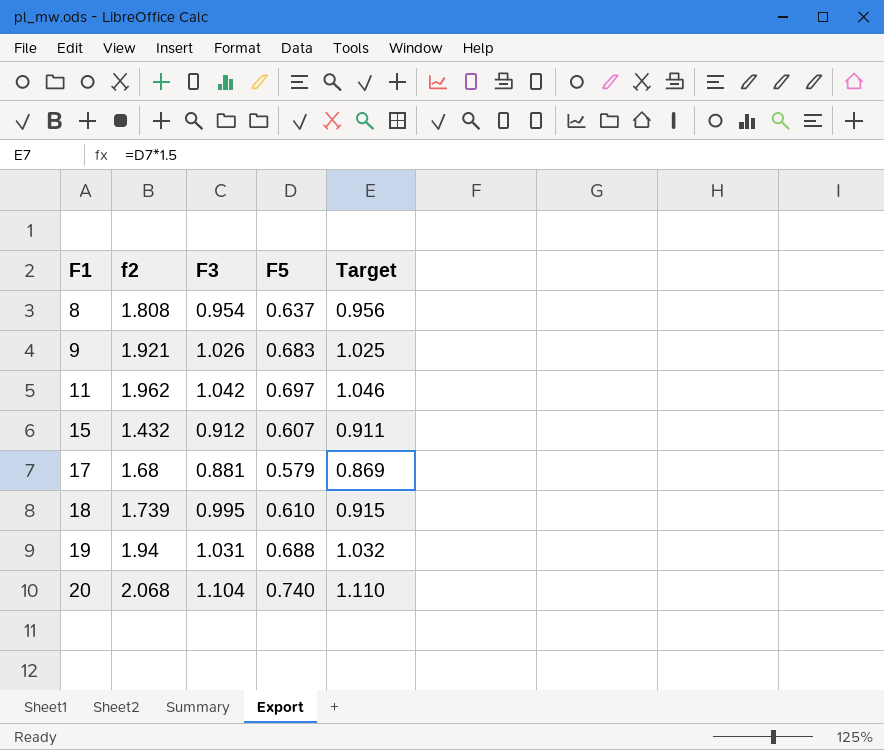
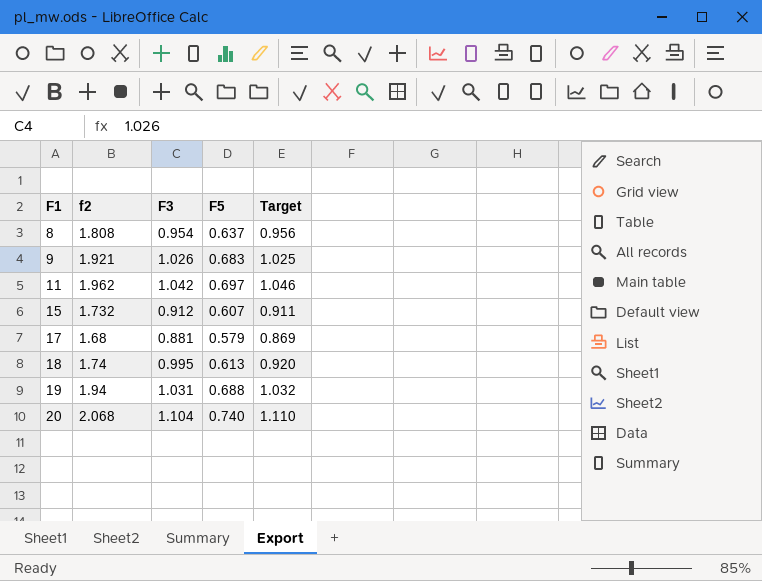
15 | f2: 1.432 -> 1.732
18 | f2: 1.739 -> 1.74
18 | F5: 0.610 -> 0.613
18 | Target: 0.915 -> 0.920

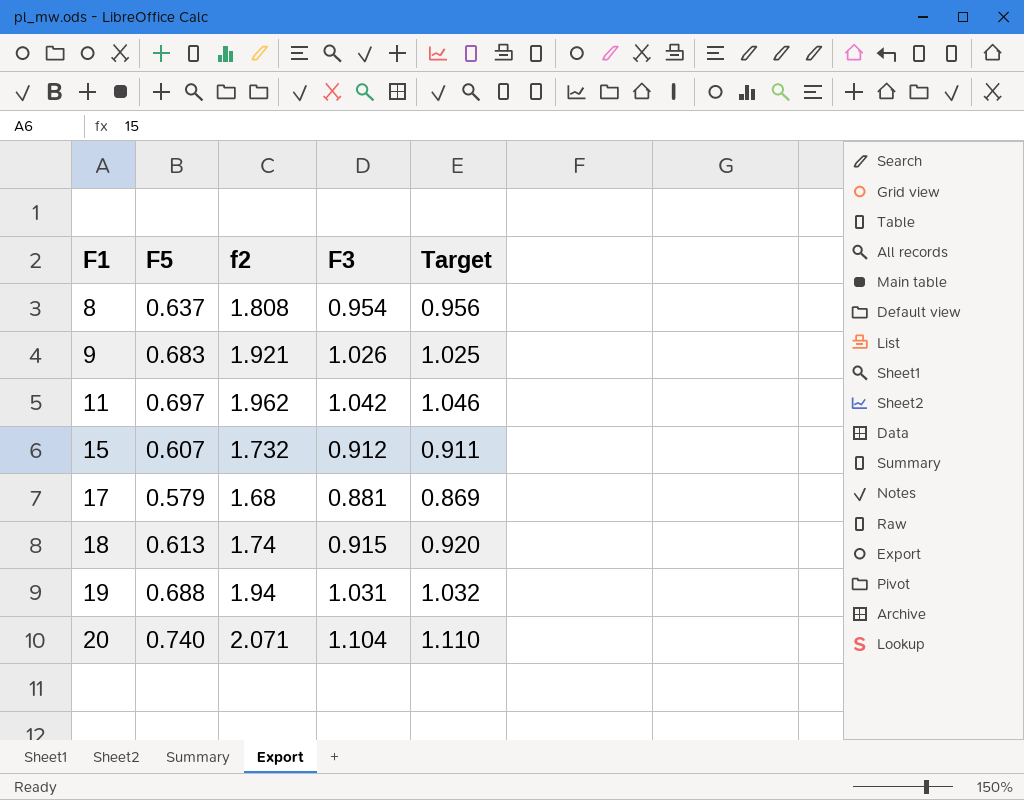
column F5 | position: 4 -> 2
18 | F3: 0.995 -> 0.915
20 | f2: 2.068 -> 2.071

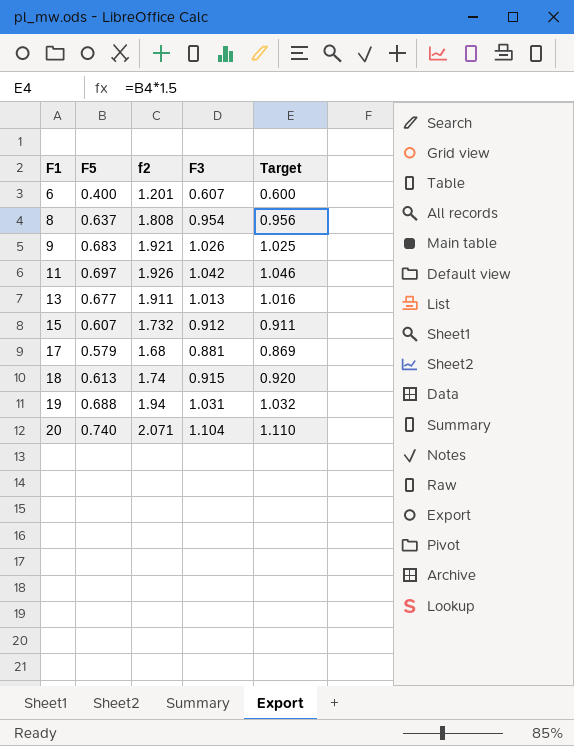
row 6: none -> 0.400 | 1.201 | 0.607 | 0.600
11 | f2: 1.962 -> 1.926
row 13: none -> 0.677 | 1.911 | 1.013 | 1.016

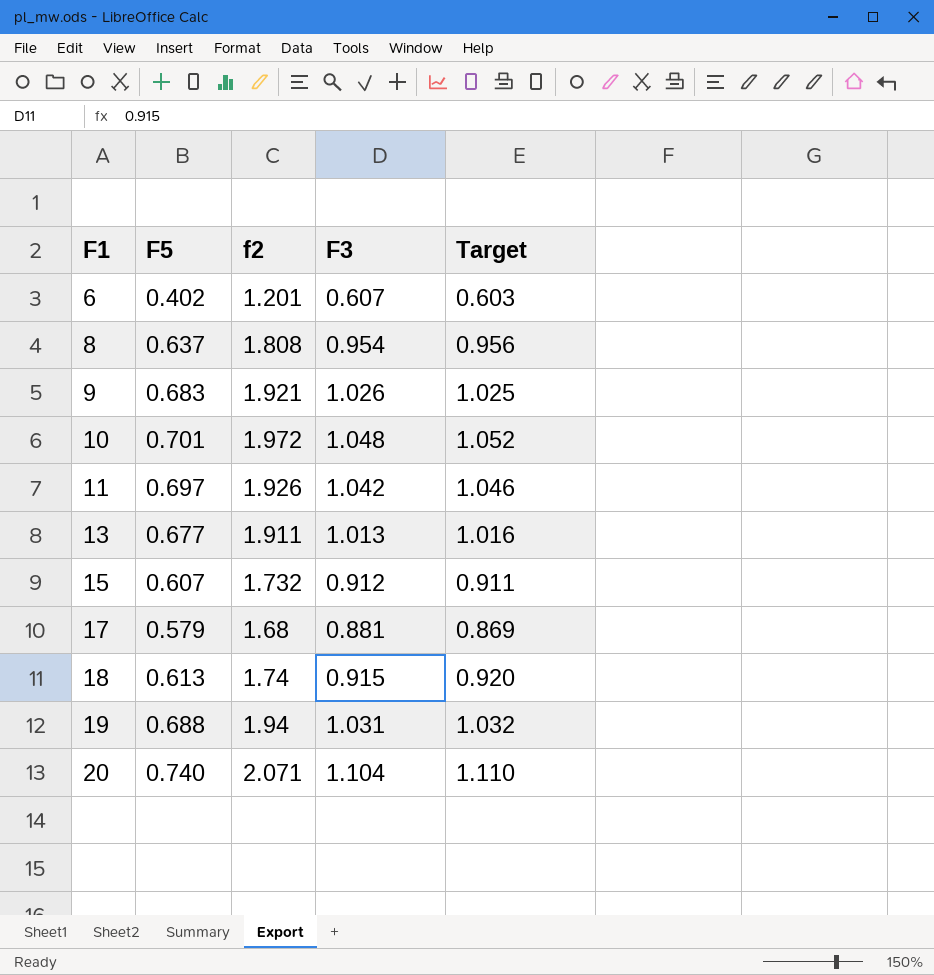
6 | F5: 0.400 -> 0.402
6 | Target: 0.600 -> 0.603
row 10: none -> 0.701 | 1.972 | 1.048 | 1.052

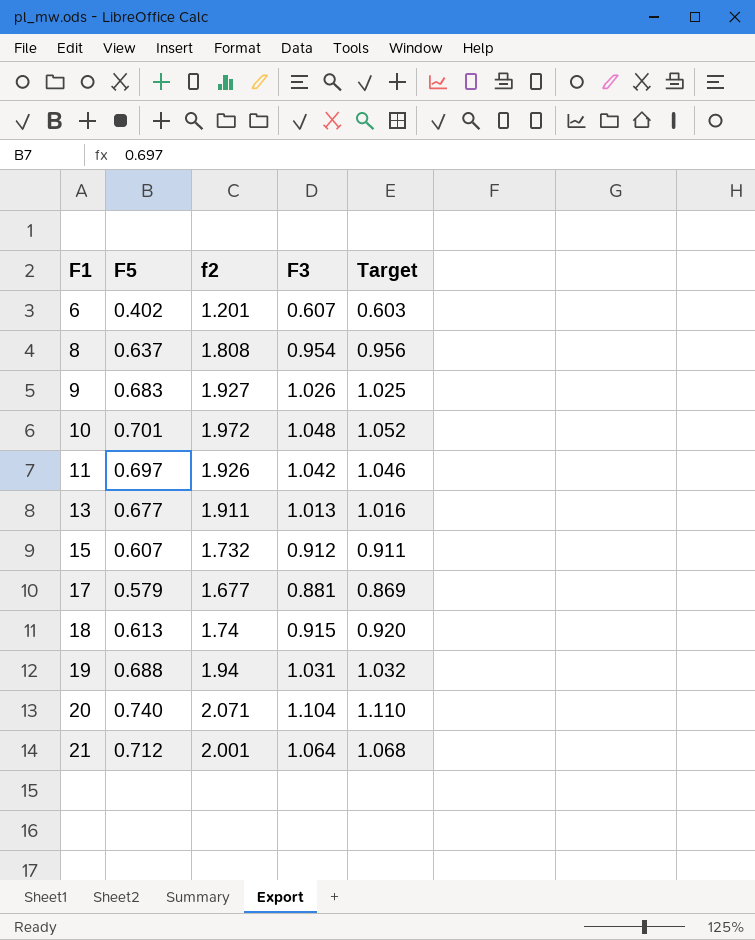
9 | f2: 1.921 -> 1.927
17 | f2: 1.68 -> 1.677
row 21: none -> 0.712 | 2.001 | 1.064 | 1.068

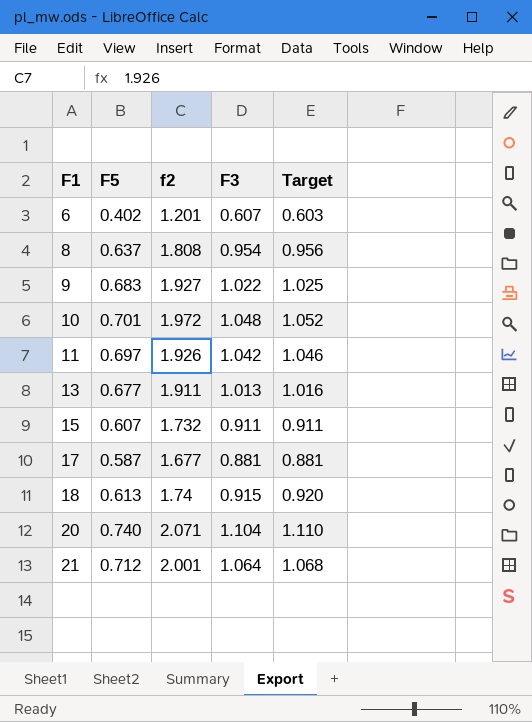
row 19: 0.688 | 1.94 | 1.031 | 1.032 -> none
9 | F3: 1.026 -> 1.022
15 | F3: 0.912 -> 0.911
17 | F5: 0.579 -> 0.587
17 | Target: 0.869 -> 0.881

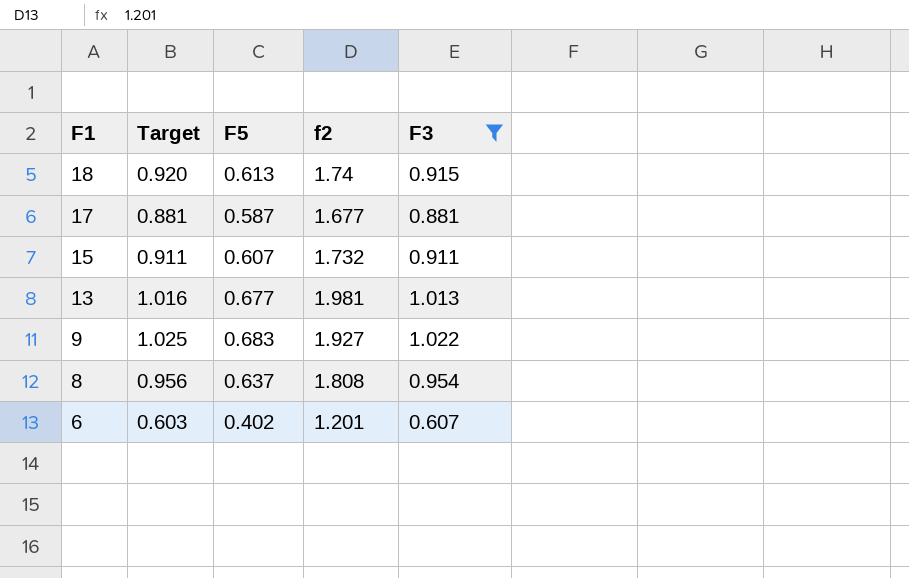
filter: none -> F3 <= 1.022
row order: F1 ascending -> F1 descending
column Target | position: 5 -> 2
13 | f2: 1.911 -> 1.981

